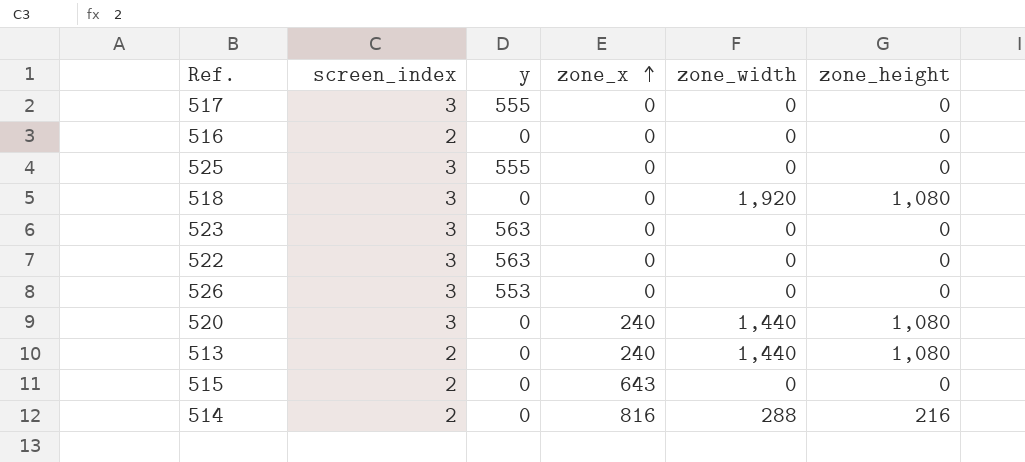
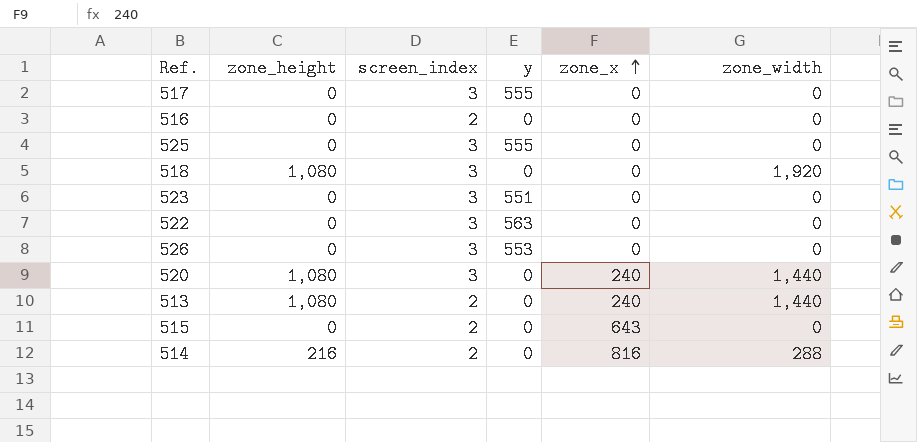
column zone_height | position: 6 -> 2
523 | y: 563 -> 551

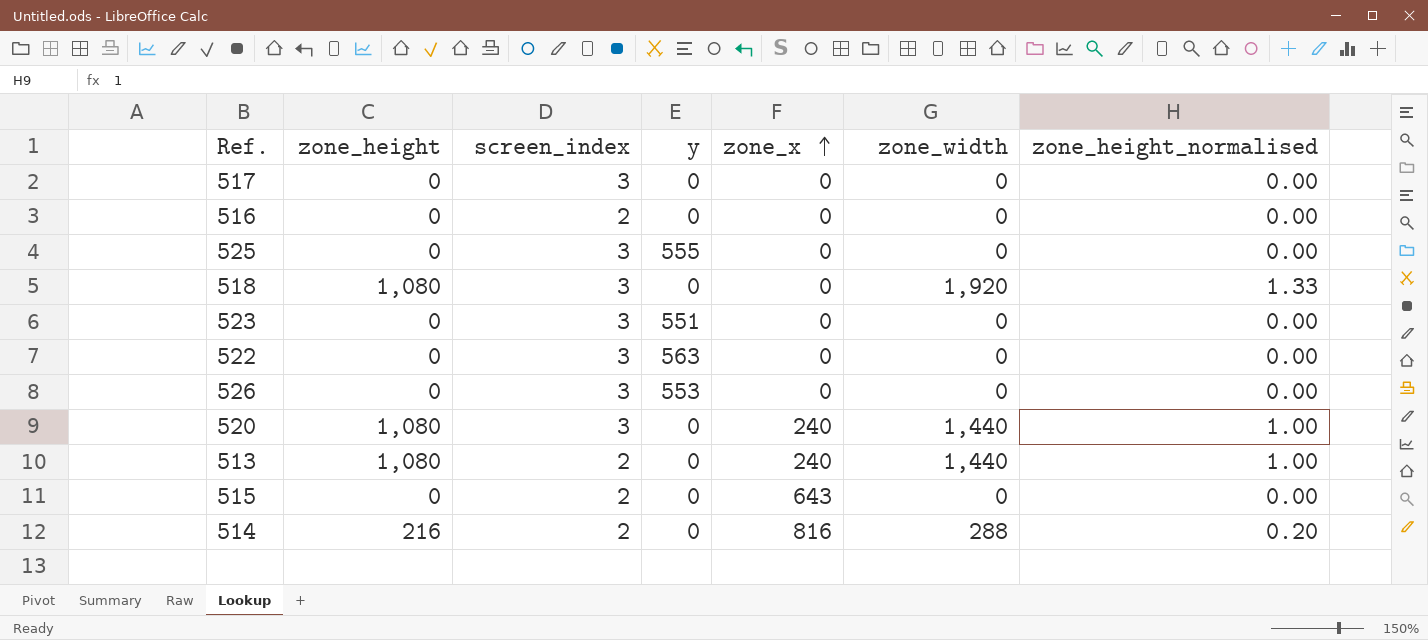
column zone_height_normalised | position: none -> 7
517 | y: 555 -> 0

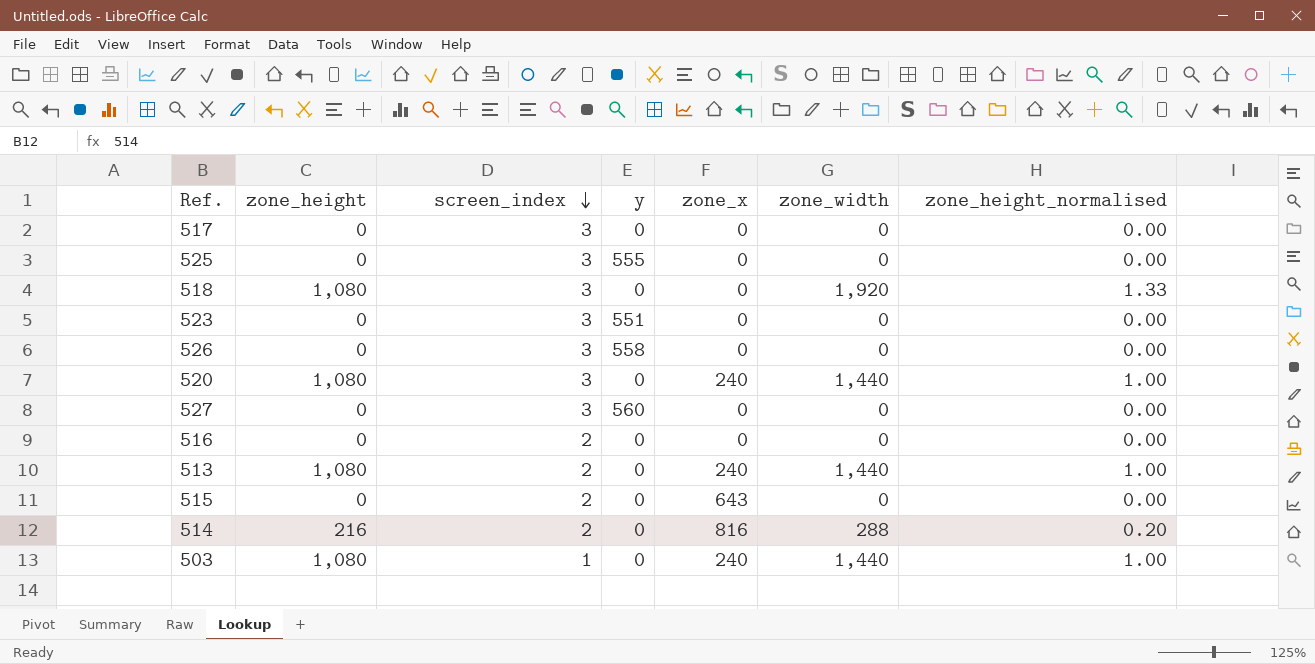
row order: zone_x ascending -> screen_index descending
row 522: 0 | 3 | 563 | 0 | 0 | 0.00 -> none
526 | y: 553 -> 558
row 527: none -> 0 | 3 | 560 | 0 | 0 | 0.00
row 503: none -> 1,080 | 1 | 0 | 240 | 1,440 | 1.00

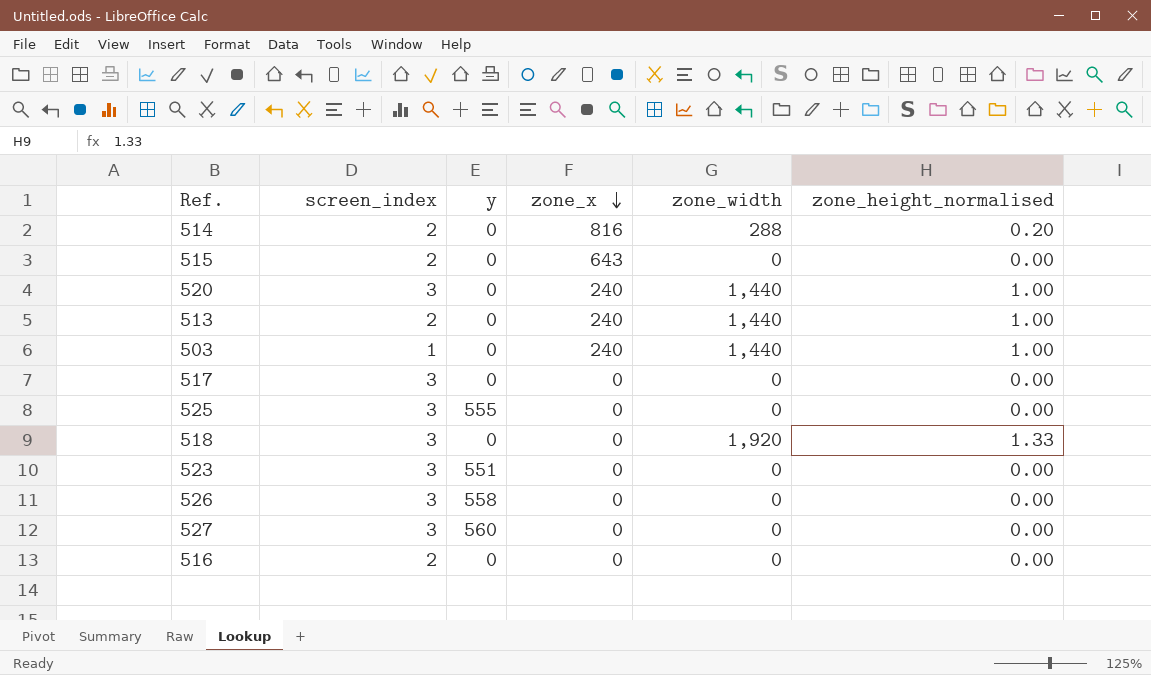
row order: screen_index descending -> zone_x descending
column zone_height | position: 2 -> none

